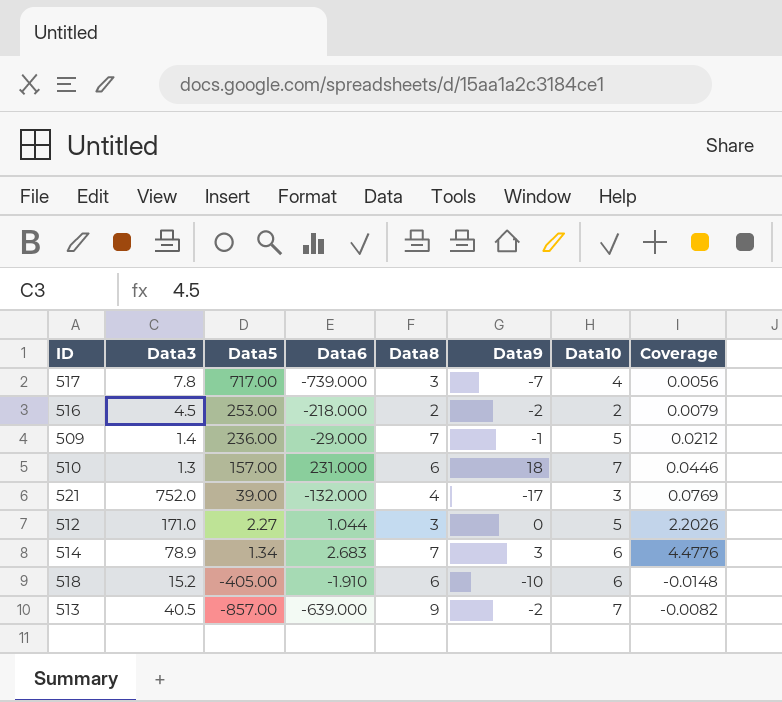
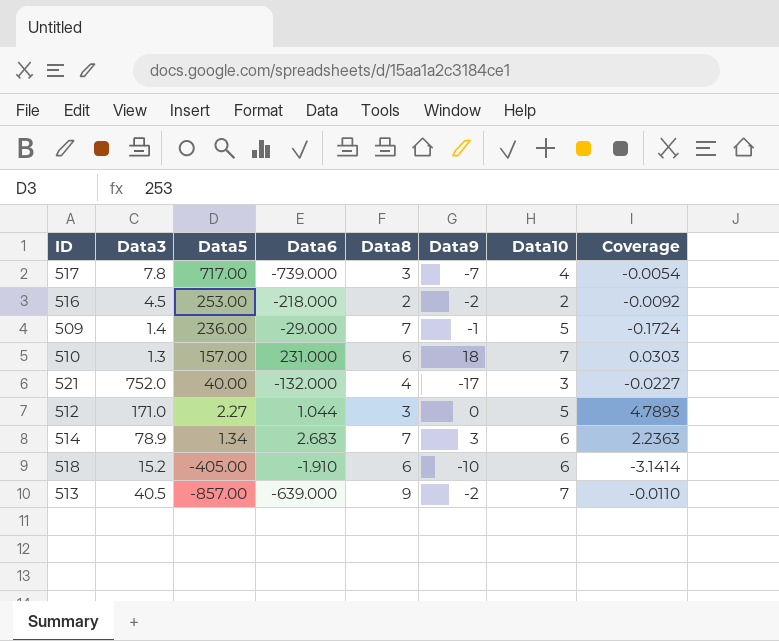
column Coverage | formula: [Data10] / [Data5] -> [Data10] / [Data6]
521 | Data5: 39.00 -> 40.00

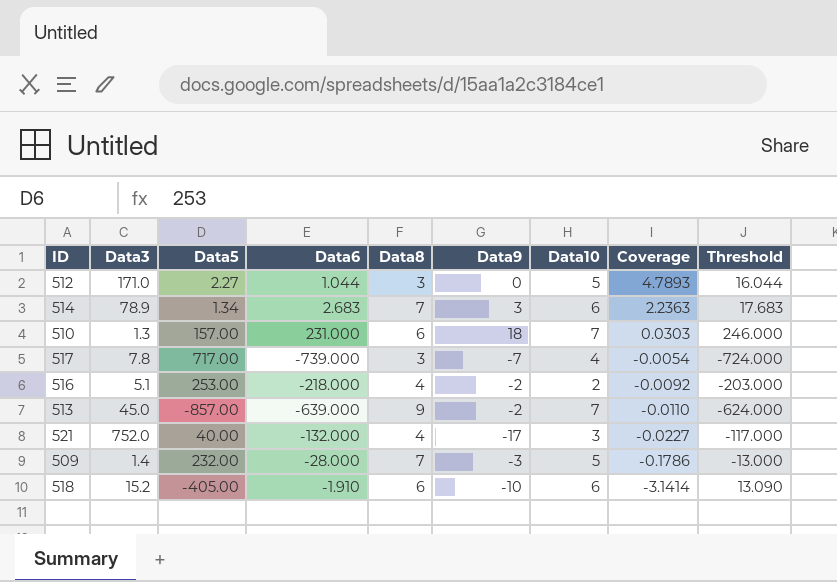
row order: Data5 descending -> Coverage descending
column Threshold | formula: none -> [Data6] + 15
516 | Data3: 4.5 -> 5.1
516 | Data8: 2 -> 4
513 | Data3: 40.5 -> 45.0
509 | Data5: 236.00 -> 232.00
509 | Data6: -29.000 -> -28.000
509 | Data9: -1 -> -3
509 | Coverage: -0.1724 -> -0.1786

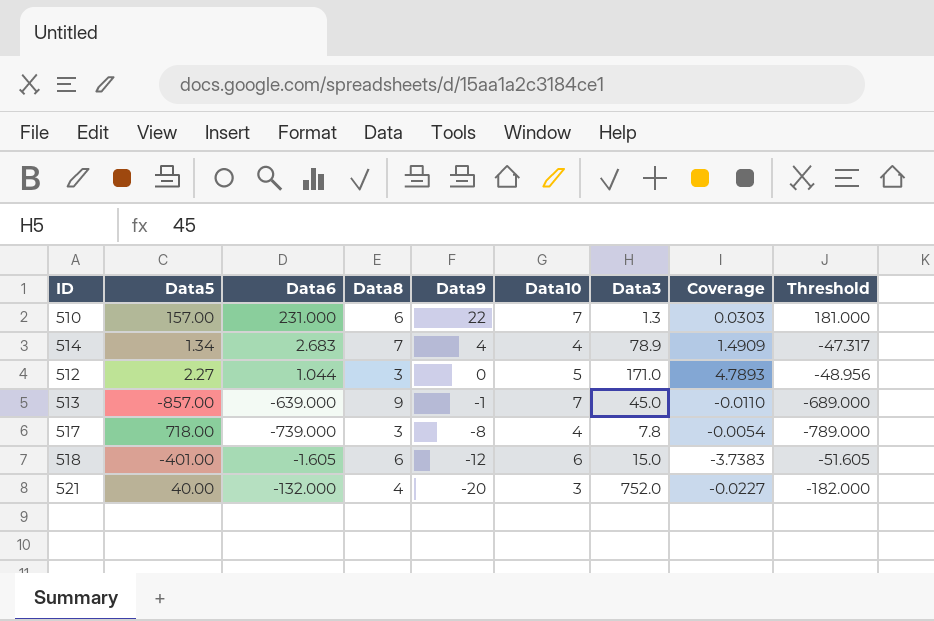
row order: Coverage descending -> Data9 descending
column Data3 | position: 2 -> 7
column Threshold | formula: [Data6] + 15 -> [Data6] - 50
row 516: 5.1 | 253.00 | -218.000 | 4 | -2 | 2 | -0.0092 | -203.000 -> none
row 509: 1.4 | 232.00 | -28.000 | 7 | -3 | 5 | -0.1786 | -13.000 -> none
510 | Data9: 18 -> 22
514 | Data9: 3 -> 4
514 | Data10: 6 -> 4
514 | Coverage: 2.2363 -> 1.4909
513 | Data9: -2 -> -1
517 | Data5: 717.00 -> 718.00
517 | Data9: -7 -> -8
518 | Data5: -405.00 -> -401.00
518 | Data6: -1.910 -> -1.605
518 | Data9: -10 -> -12
518 | Data3: 15.2 -> 15.0
518 | Coverage: -3.1414 -> -3.7383
521 | Data9: -17 -> -20

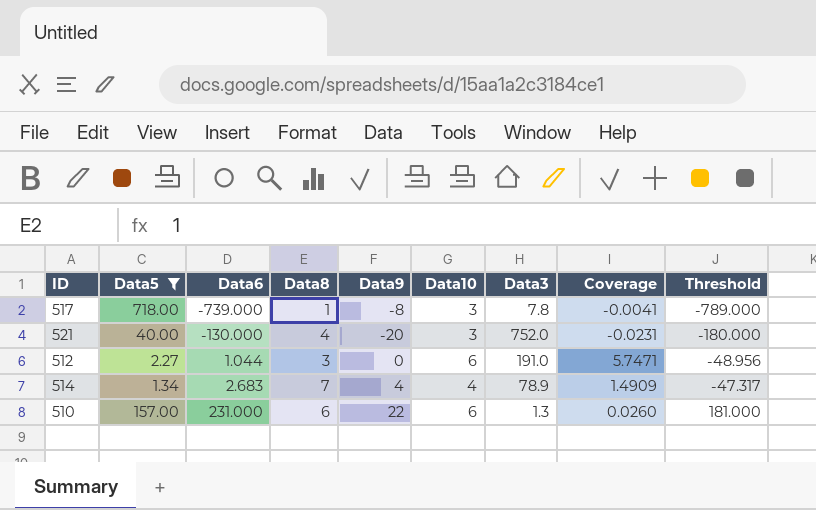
filter: none -> Data5 >= 1.34
row order: Data9 descending -> Data6 ascending
517 | Data8: 3 -> 1
517 | Data10: 4 -> 3
517 | Coverage: -0.0054 -> -0.0041
521 | Data6: -132.000 -> -130.000
521 | Coverage: -0.0227 -> -0.0231
521 | Threshold: -182.000 -> -180.000
512 | Data10: 5 -> 6
512 | Data3: 171.0 -> 191.0
512 | Coverage: 4.7893 -> 5.7471
510 | Data10: 7 -> 6
510 | Coverage: 0.0303 -> 0.0260

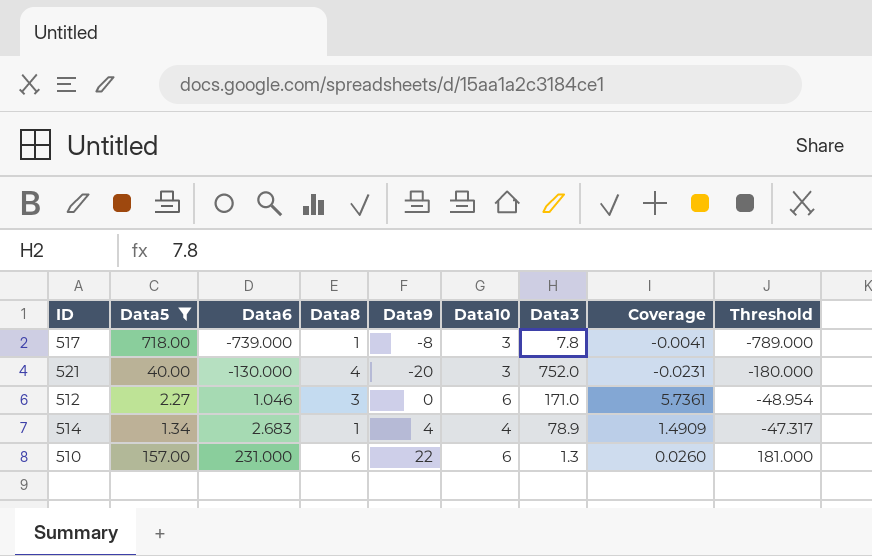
512 | Data6: 1.044 -> 1.046
512 | Data3: 191.0 -> 171.0
512 | Coverage: 5.7471 -> 5.7361
512 | Threshold: -48.956 -> -48.954
514 | Data8: 7 -> 1

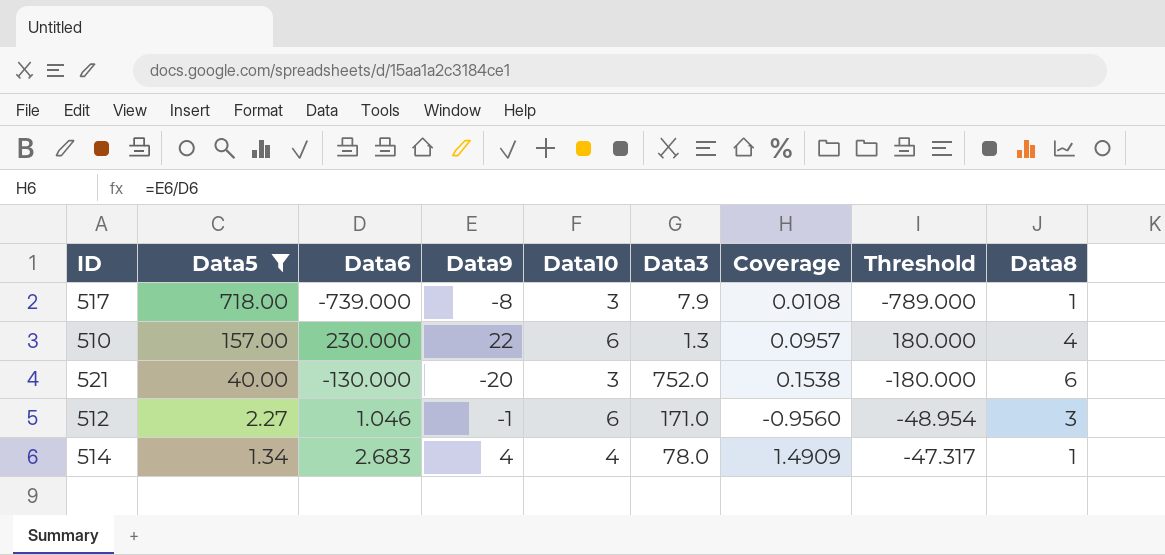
row order: Data6 ascending -> Data5 descending
column Coverage | formula: [Data10] / [Data6] -> [Data9] / [Data6]
column Data8 | position: 4 -> 9
517 | Data3: 7.8 -> 7.9
510 | Data6: 231.000 -> 230.000
510 | Threshold: 181.000 -> 180.000
510 | Data8: 6 -> 4
521 | Data8: 4 -> 6
512 | Data9: 0 -> -1
514 | Data3: 78.9 -> 78.0

